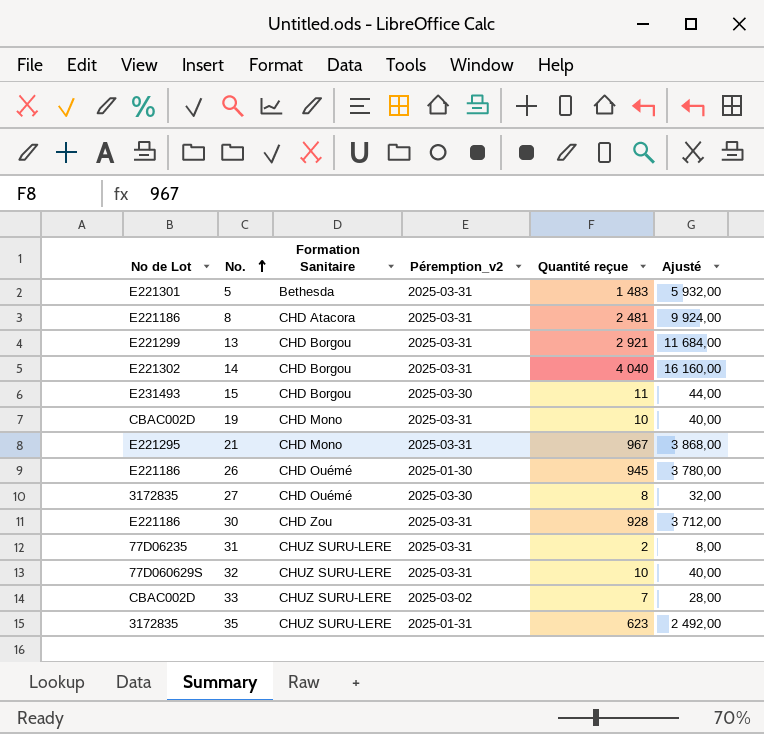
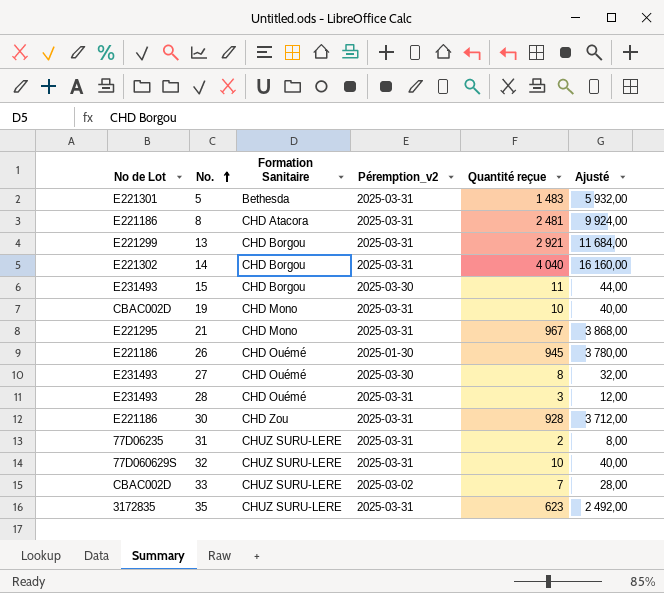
27 | No de Lot: 3172835 -> E231493
row 28: none -> E231493 | CHD Ouémé | 2025-03-31 | 3 | 12,00
35 | Péremption_v2: 2025-01-31 -> 2025-03-31

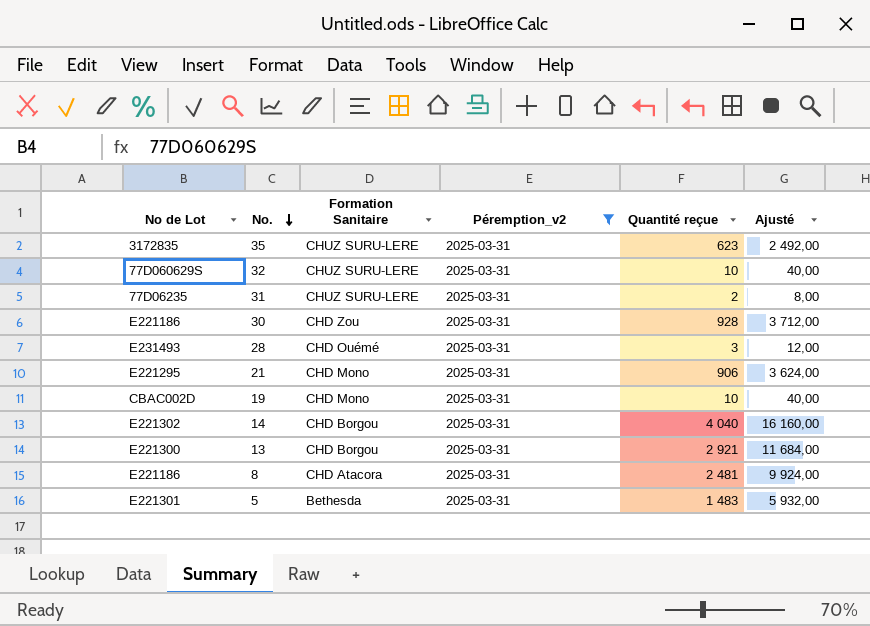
filter: none -> Péremption_v2 = 2025-03-31
row order: No. ascending -> No. descending
21 | Quantité reçue: 967 -> 906
21 | Ajusté: 3 868,00 -> 3 624,00
13 | No de Lot: E221299 -> E221300

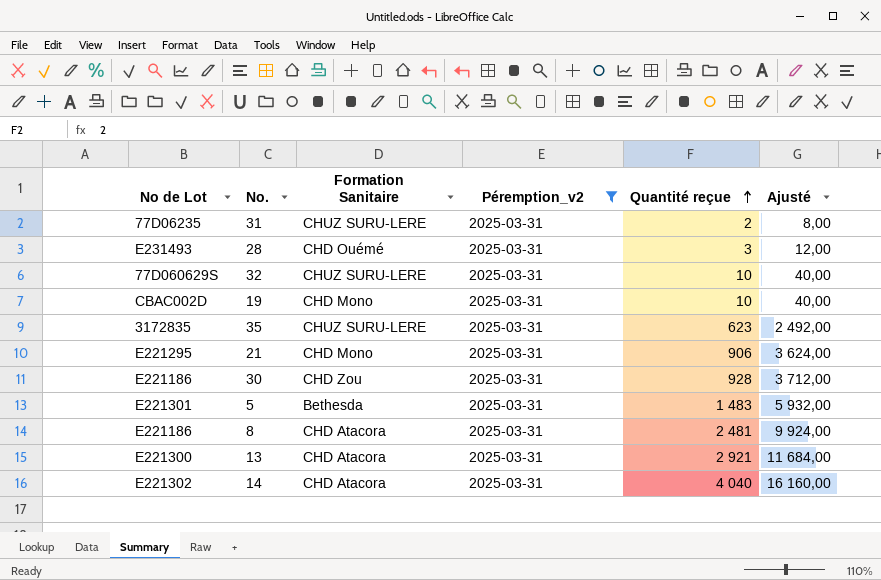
row order: No. descending -> Quantité reçue ascending
13 | Formation Sanitaire: CHD Borgou -> CHD Atacora
14 | Formation Sanitaire: CHD Borgou -> CHD Atacora

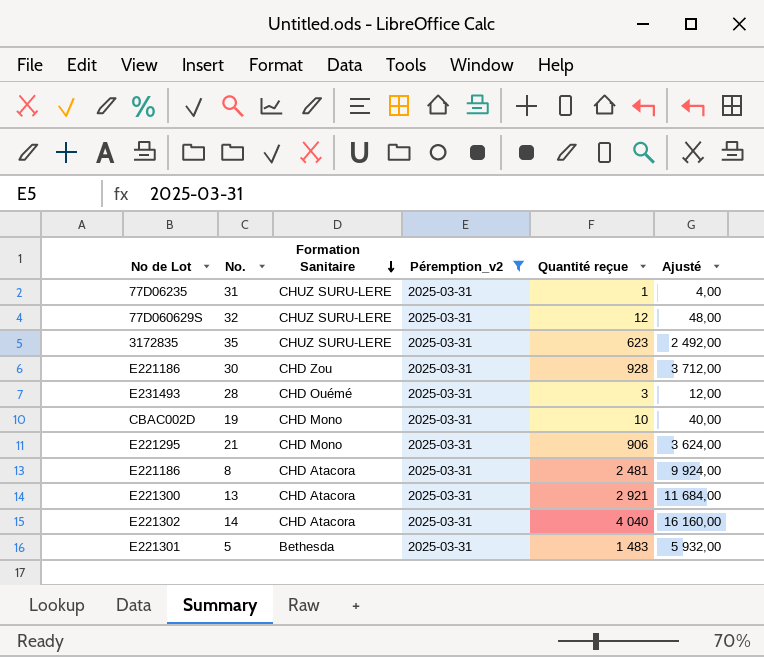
row order: Quantité reçue ascending -> Formation Sanitaire descending
31 | Quantité reçue: 2 -> 1
31 | Ajusté: 8,00 -> 4,00
32 | Quantité reçue: 10 -> 12
32 | Ajusté: 40,00 -> 48,00

